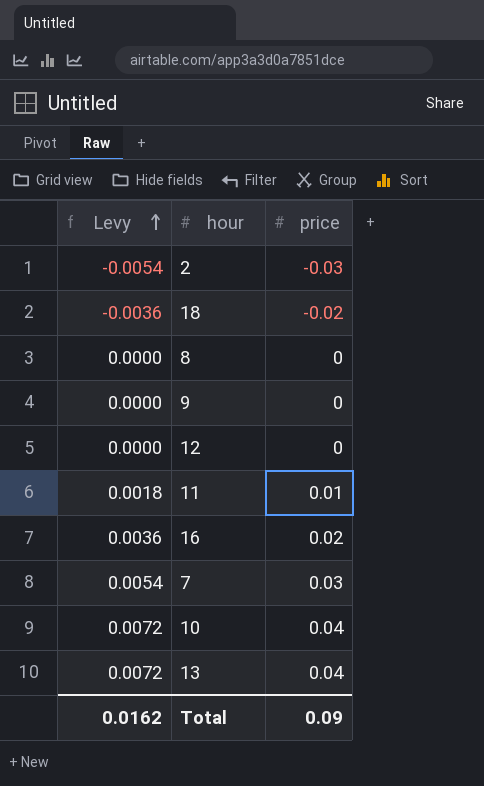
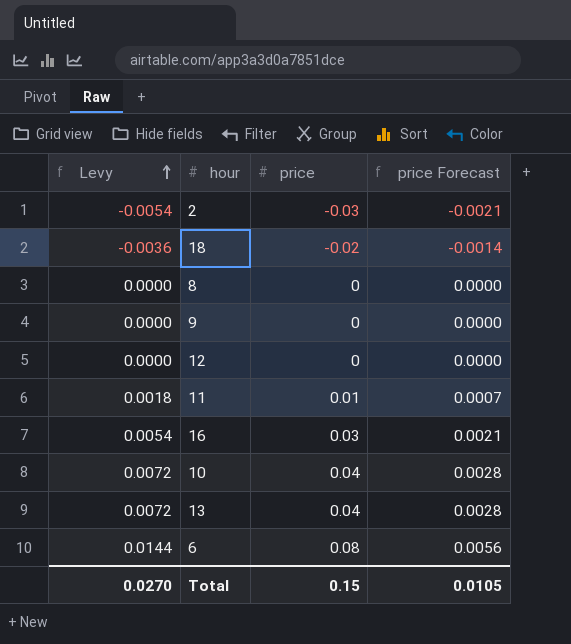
column price Forecast | formula: none -> [price] * 0.07
row 7: 0.0054 | 0.03 -> none
16 | Levy: 0.0036 -> 0.0054
16 | price: 0.02 -> 0.03
row 6: none -> 0.0144 | 0.08 | 0.0056
Total | Levy: 0.0162 -> 0.0270
Total | price: 0.09 -> 0.15

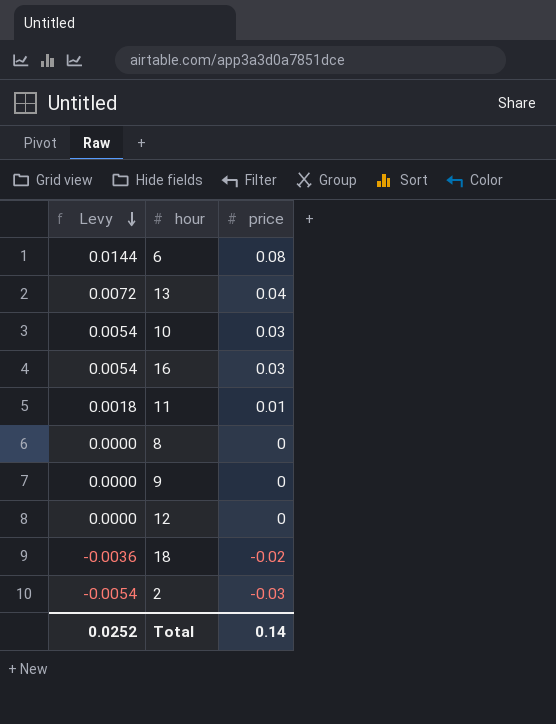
row order: Levy ascending -> Levy descending
column price Forecast | formula: [price] * 0.07 -> none
10 | Levy: 0.0072 -> 0.0054
10 | price: 0.04 -> 0.03
Total | Levy: 0.0270 -> 0.0252
Total | price: 0.15 -> 0.14

